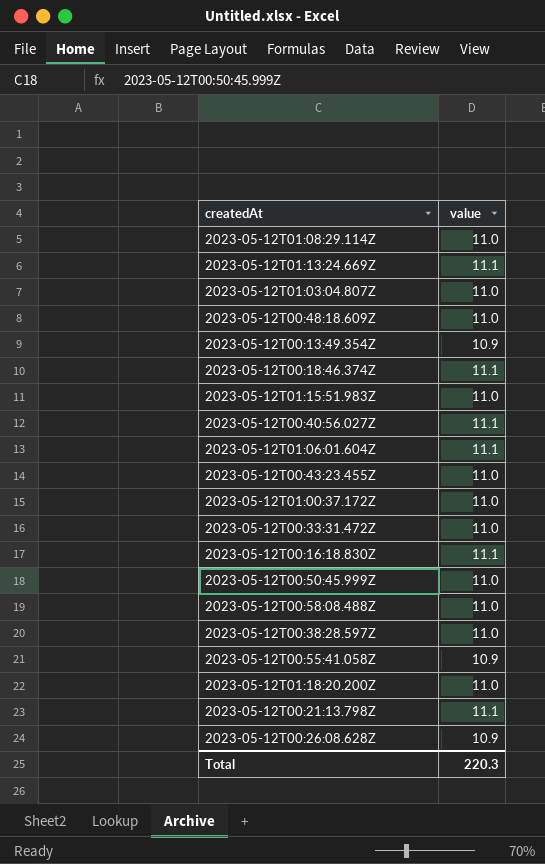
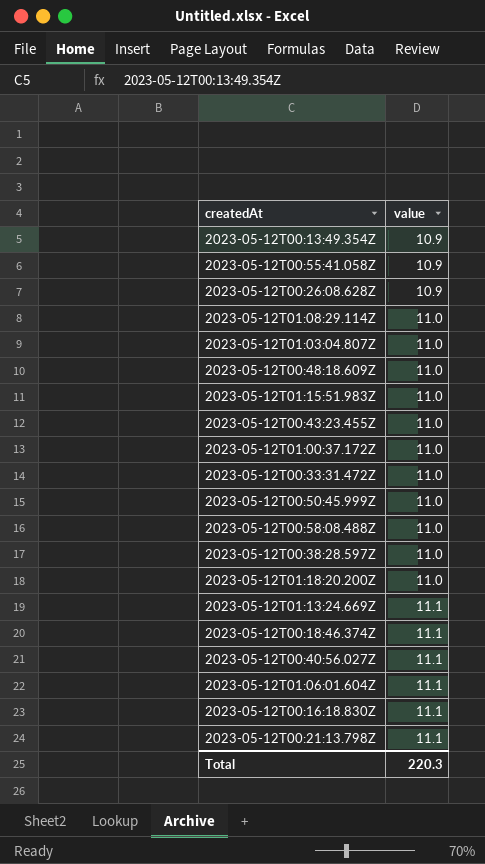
row order: none -> value ascending

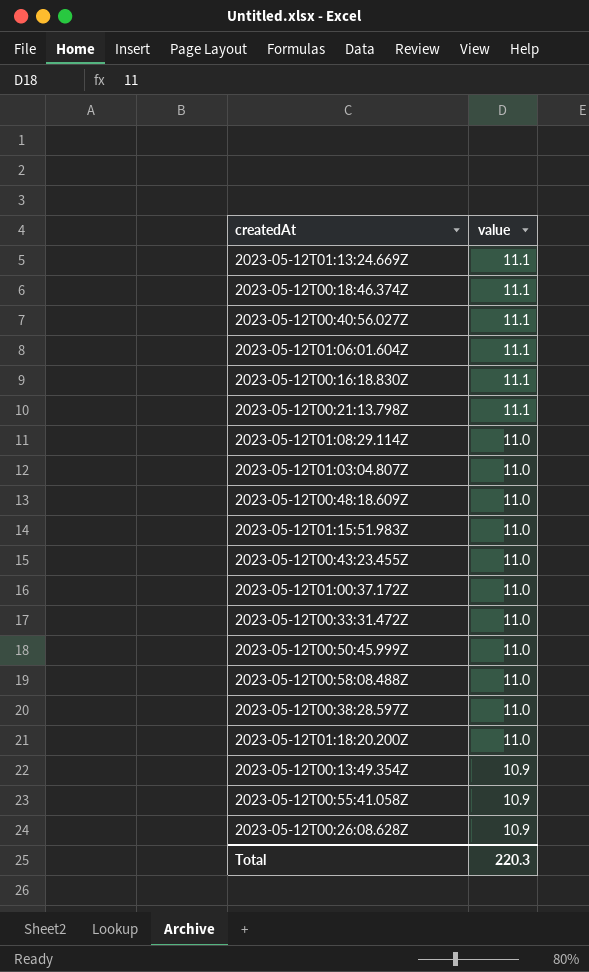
row order: value ascending -> value descending

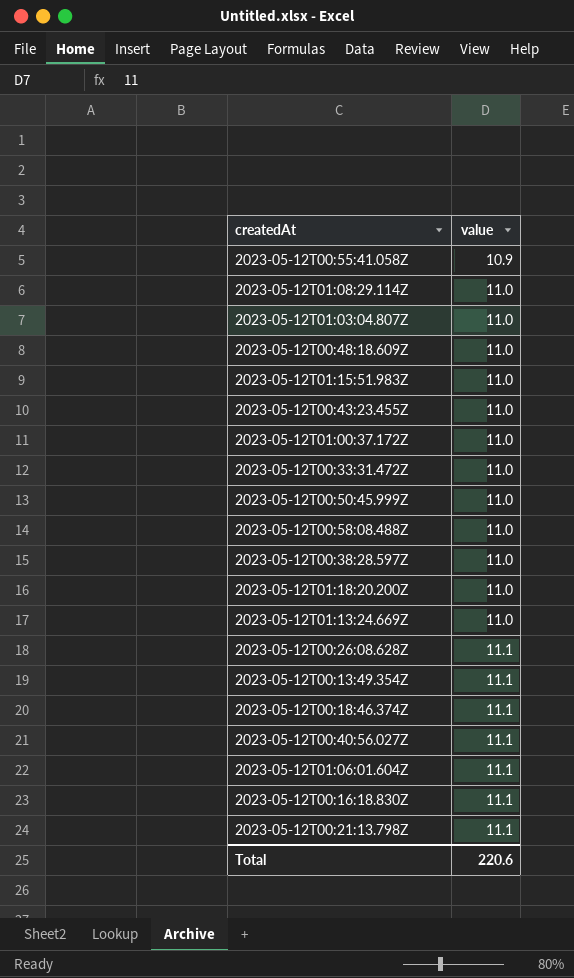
row order: value descending -> value ascending
2023-05-12T01:13:24.669Z | value: 11.1 -> 11.0
2023-05-12T00:26:08.628Z | value: 10.9 -> 11.1
2023-05-12T00:13:49.354Z | value: 10.9 -> 11.1
Total | value: 220.3 -> 220.6

